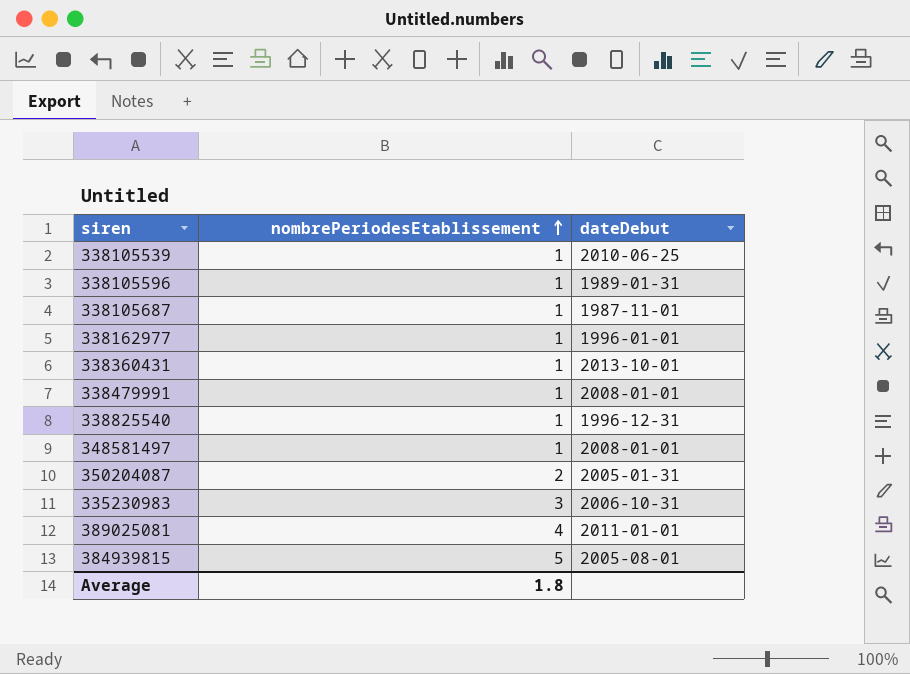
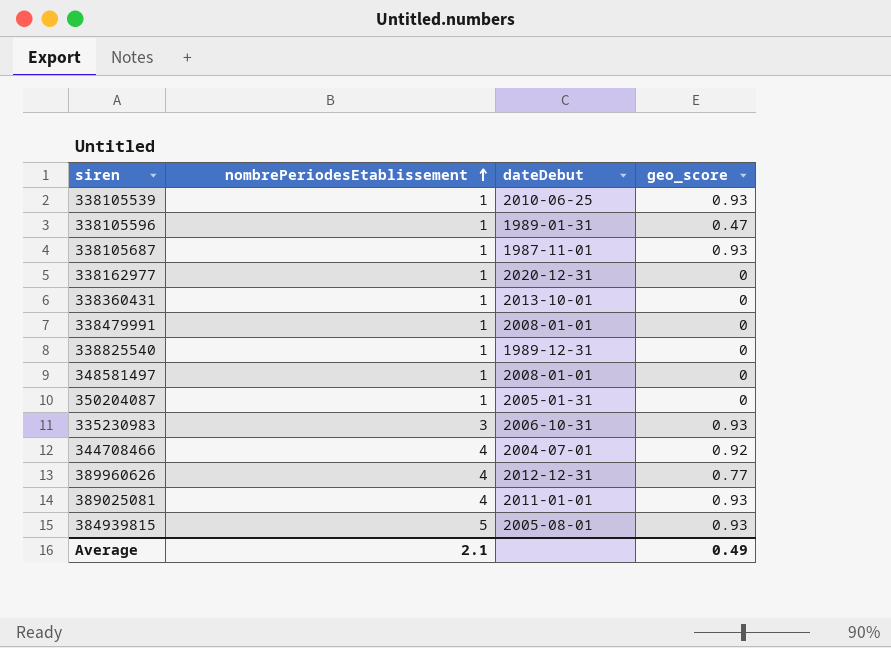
column geo_score | position: none -> 4
338162977 | dateDebut: 1996-01-01 -> 2020-12-31
338825540 | dateDebut: 1996-12-31 -> 1989-12-31
350204087 | nombrePeriodesEtablissement: 2 -> 1
row 344708466: none -> 4 | 2004-07-01 | 0.92
row 389960626: none -> 4 | 2012-12-31 | 0.77
Average | nombrePeriodesEtablissement: 1.8 -> 2.1

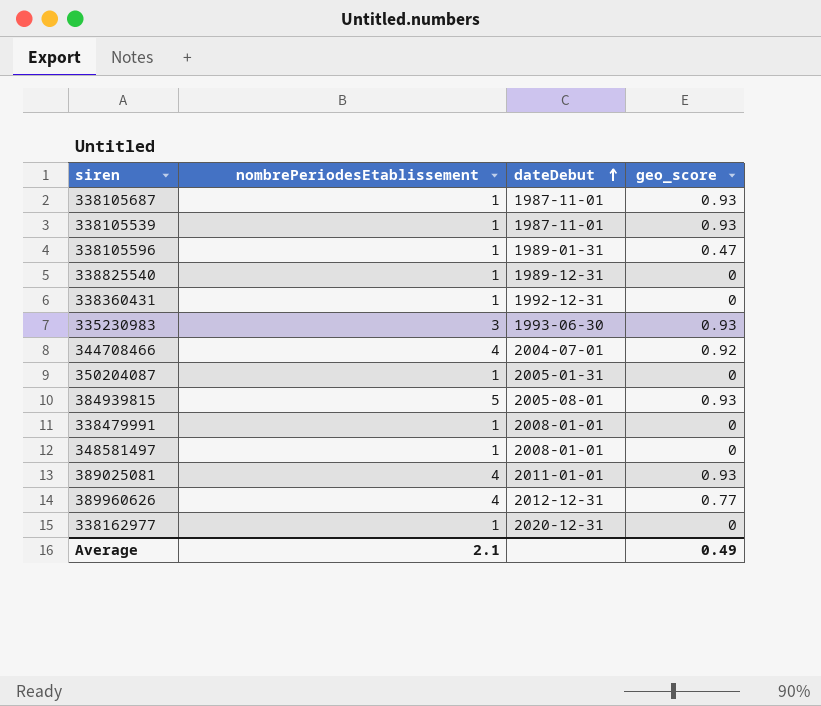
row order: nombrePeriodesEtablissement ascending -> dateDebut ascending
338105539 | dateDebut: 2010-06-25 -> 1987-11-01
338360431 | dateDebut: 2013-10-01 -> 1992-12-31
335230983 | dateDebut: 2006-10-31 -> 1993-06-30

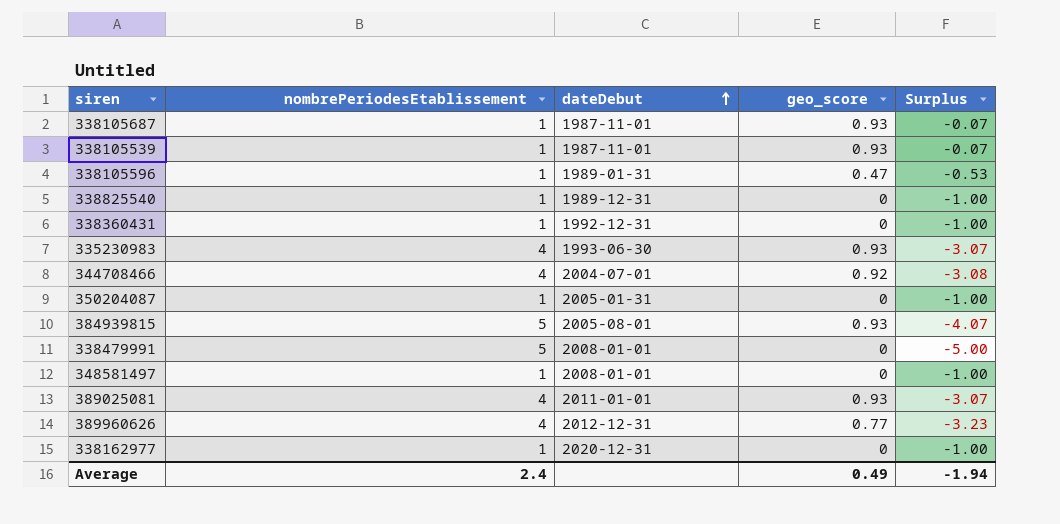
column Surplus | formula: none -> [geo_score] - [nombrePeriodesEtablissement]
335230983 | nombrePeriodesEtablissement: 3 -> 4
338479991 | nombrePeriodesEtablissement: 1 -> 5
Average | nombrePeriodesEtablissement: 2.1 -> 2.4

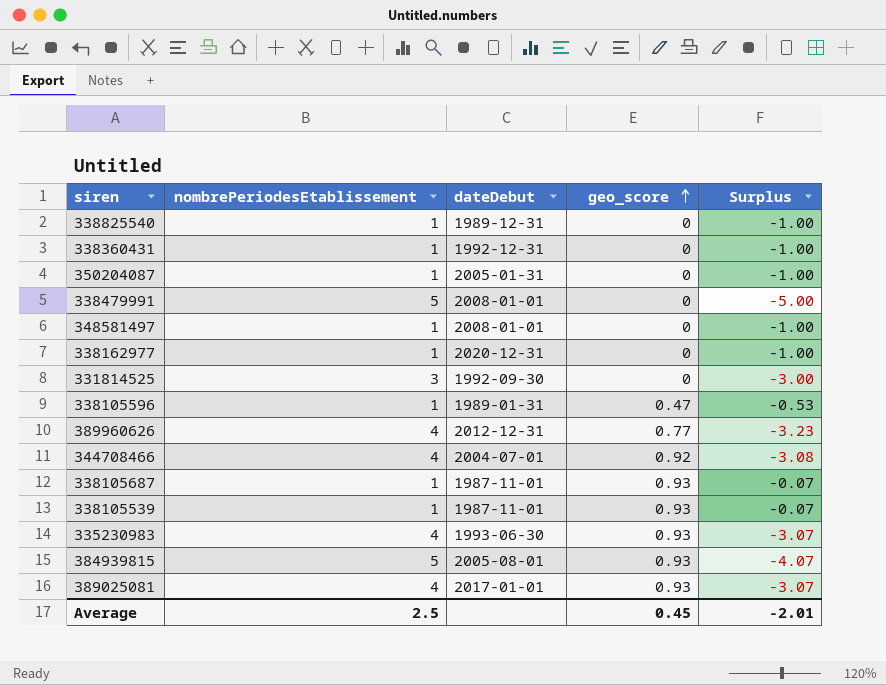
row order: dateDebut ascending -> geo_score ascending
row 331814525: none -> 3 | 1992-09-30 | 0 | -3.00
389025081 | dateDebut: 2011-01-01 -> 2017-01-01
Average | nombrePeriodesEtablissement: 2.4 -> 2.5
Average | geo_score: 0.49 -> 0.45
Average | Surplus: -1.94 -> -2.01

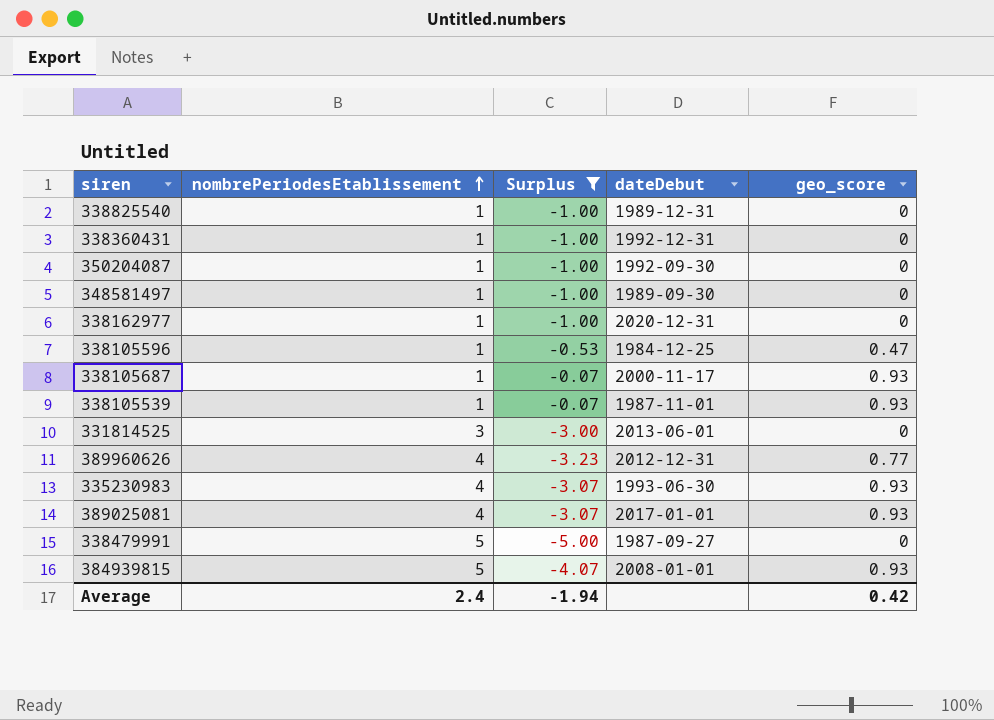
filter: none -> Surplus != -3.08
row order: geo_score ascending -> nombrePeriodesEtablissement ascending
column Surplus | position: 5 -> 3
350204087 | dateDebut: 2005-01-31 -> 1992-09-30
348581497 | dateDebut: 2008-01-01 -> 1989-09-30
338105596 | dateDebut: 1989-01-31 -> 1984-12-25
338105687 | dateDebut: 1987-11-01 -> 2000-11-17
331814525 | dateDebut: 1992-09-30 -> 2013-06-01
338479991 | dateDebut: 2008-01-01 -> 1987-09-27
384939815 | dateDebut: 2005-08-01 -> 2008-01-01
Average | nombrePeriodesEtablissement: 2.5 -> 2.4
Average | Surplus: -2.01 -> -1.94
Average | geo_score: 0.45 -> 0.42

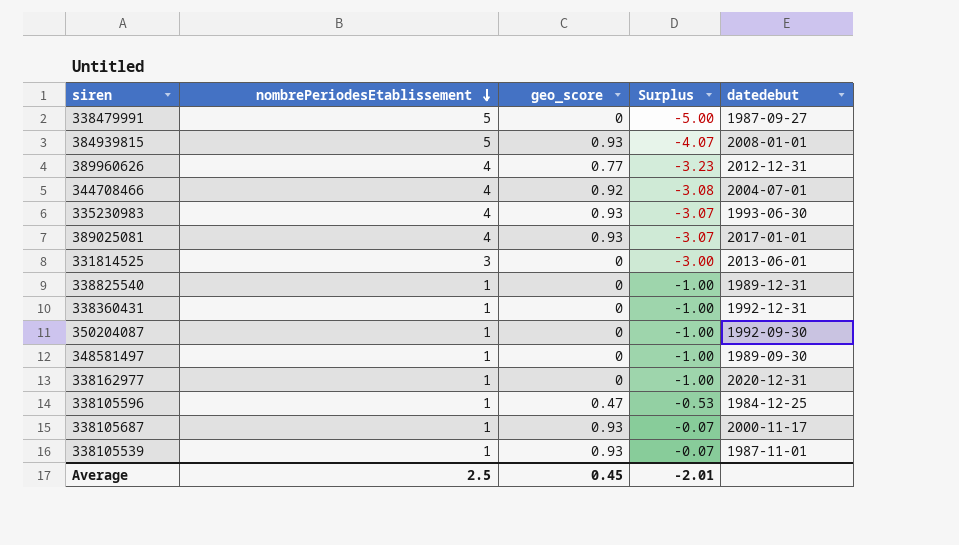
filter: Surplus != -3.08 -> none
row order: nombrePeriodesEtablissement ascending -> nombrePeriodesEtablissement descending
column geo_score | position: 5 -> 3
column name: dateDebut -> datedebut
Average | nombrePeriodesEtablissement: 2.4 -> 2.5
Average | geo_score: 0.42 -> 0.45
Average | Surplus: -1.94 -> -2.01

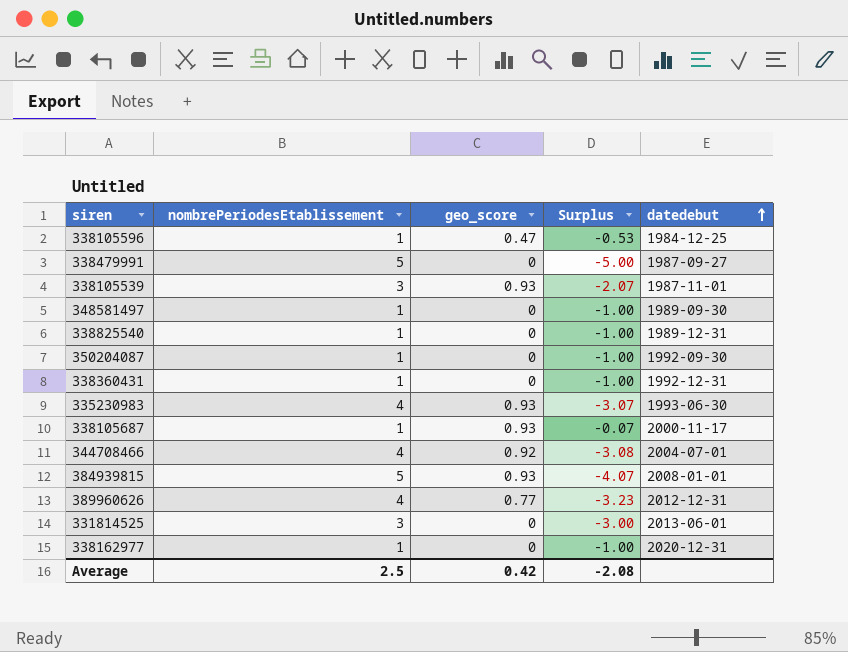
row order: nombrePeriodesEtablissement descending -> datedebut ascending
row 389025081: 4 | 0.93 | -3.07 | 2017-01-01 -> none
338105539 | nombrePeriodesEtablissement: 1 -> 3
338105539 | Surplus: -0.07 -> -2.07
Average | geo_score: 0.45 -> 0.42
Average | Surplus: -2.01 -> -2.08

